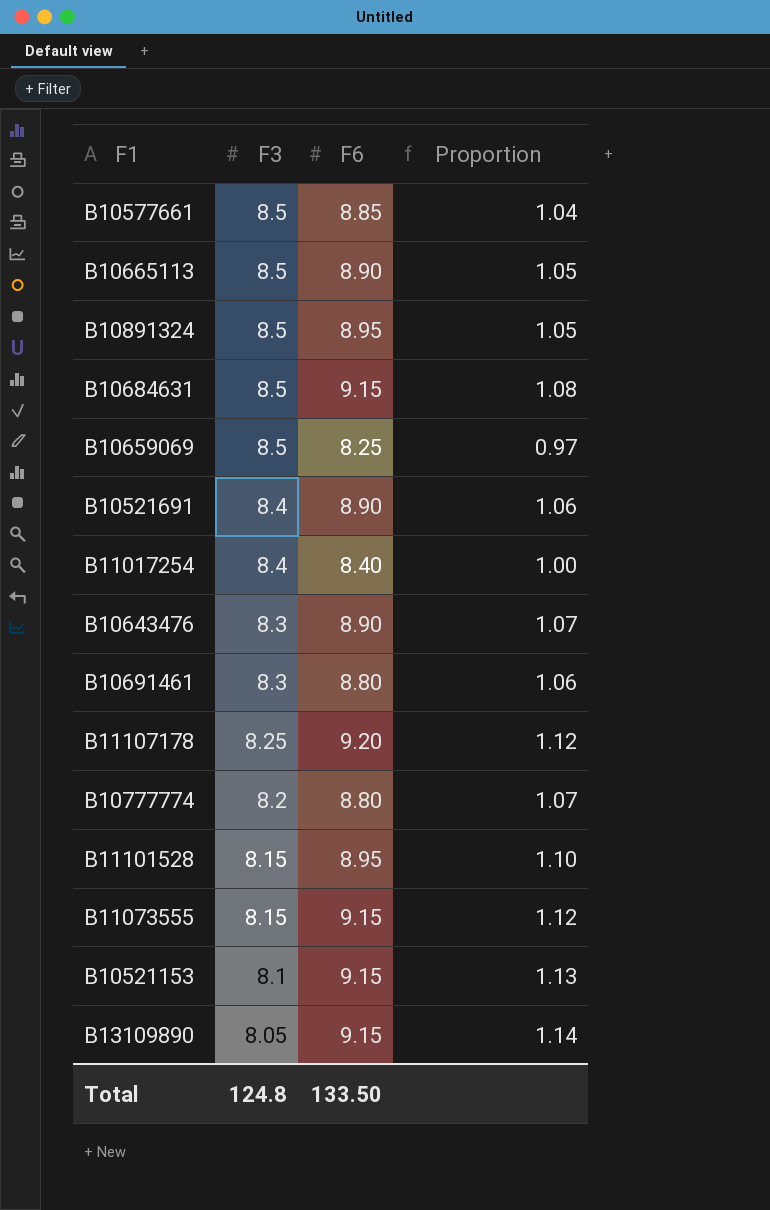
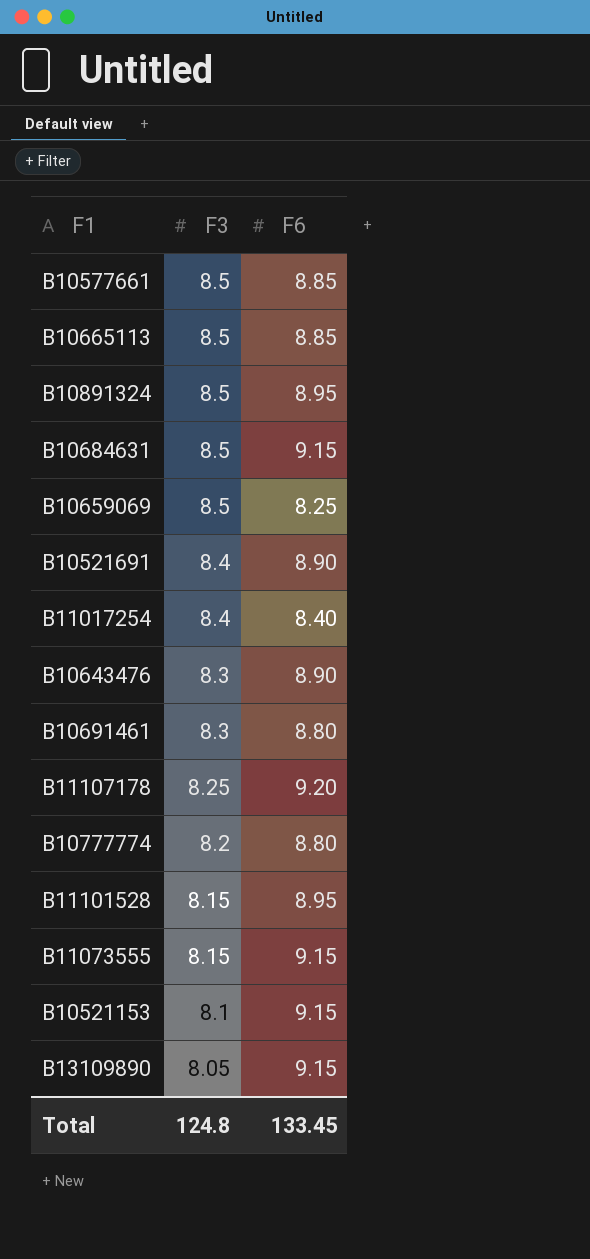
column Proportion | formula: [F6] / [F3] -> none
B10665113 | F6: 8.90 -> 8.85
Total | F6: 133.50 -> 133.45

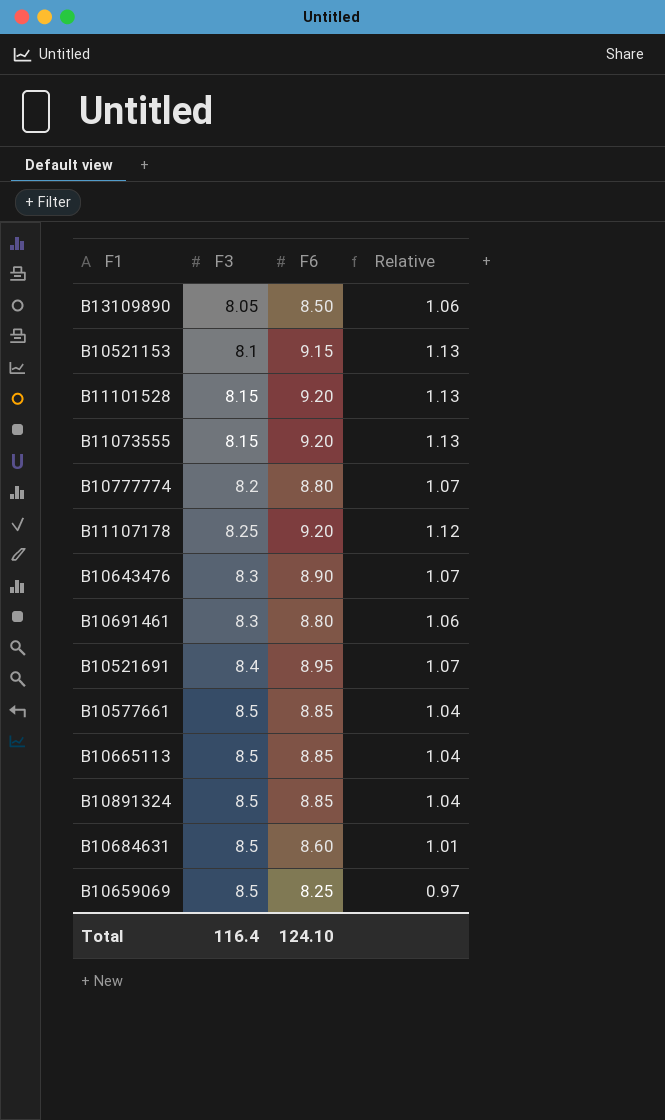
row order: F3 descending -> F3 ascending
column Relative | formula: none -> [F6] / [F3]
row B11017254: 8.4 | 8.40 -> none
B13109890 | F6: 9.15 -> 8.50
B11101528 | F6: 8.95 -> 9.20
B11073555 | F6: 9.15 -> 9.20
B10521691 | F6: 8.90 -> 8.95
B10891324 | F6: 8.95 -> 8.85
B10684631 | F6: 9.15 -> 8.60
Total | F3: 124.8 -> 116.4
Total | F6: 133.45 -> 124.10

